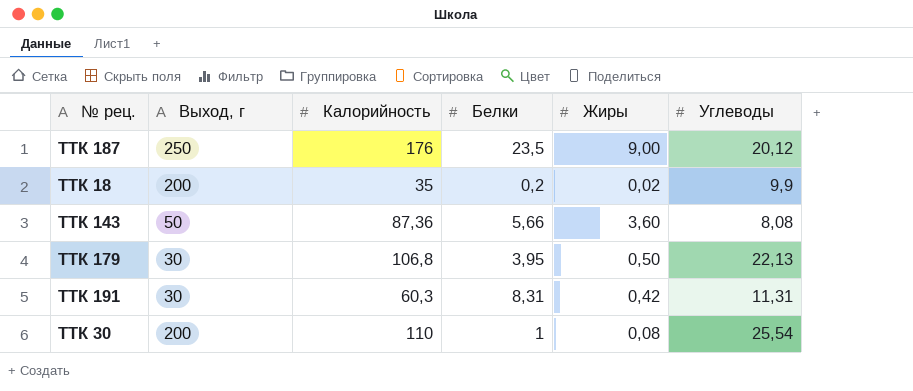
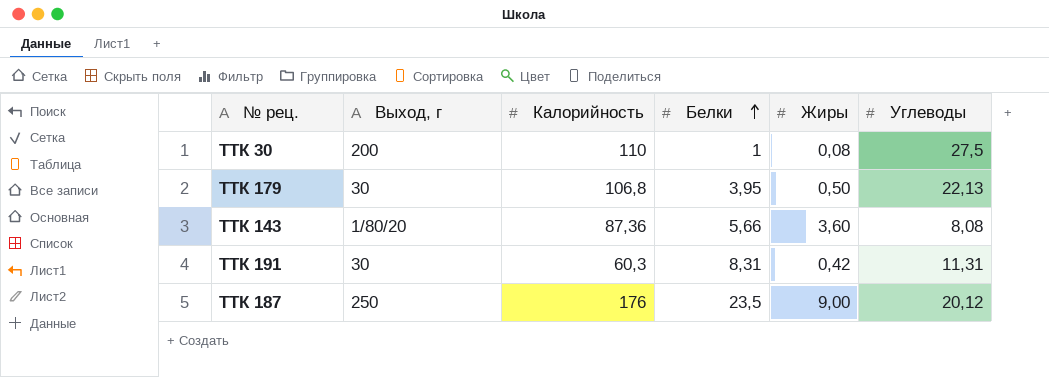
row order: none -> Белки ascending
row ТТК 18: 200 | 35 | 0,2 | 0,02 | 9,9 -> none
ТТК 30 | Углеводы: 25,54 -> 27,5
ТТК 143 | Выход, г: 50 -> 1/80/20

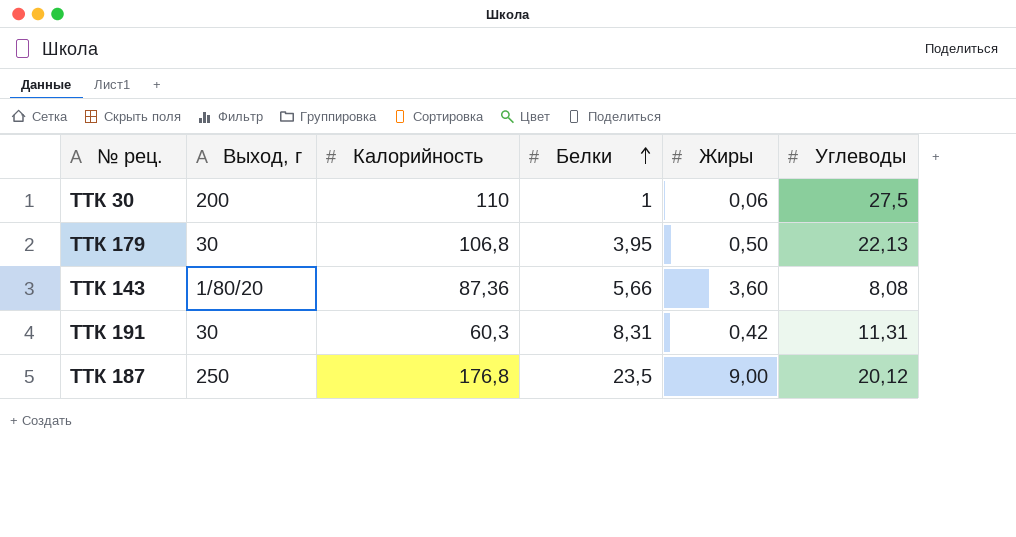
ТТК 30 | Жиры: 0,08 -> 0,06
ТТК 187 | Калорийность: 176 -> 176,8

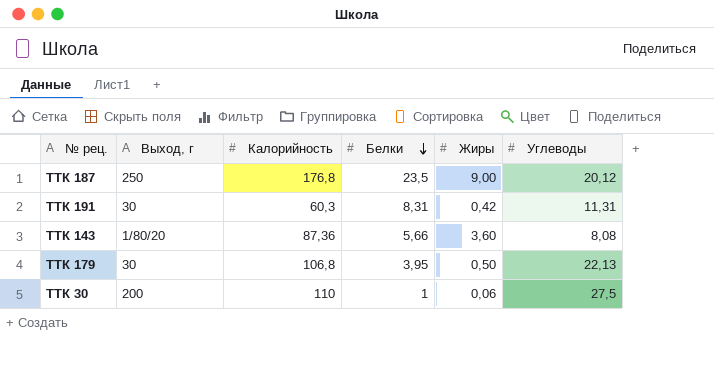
row order: Белки ascending -> Белки descending

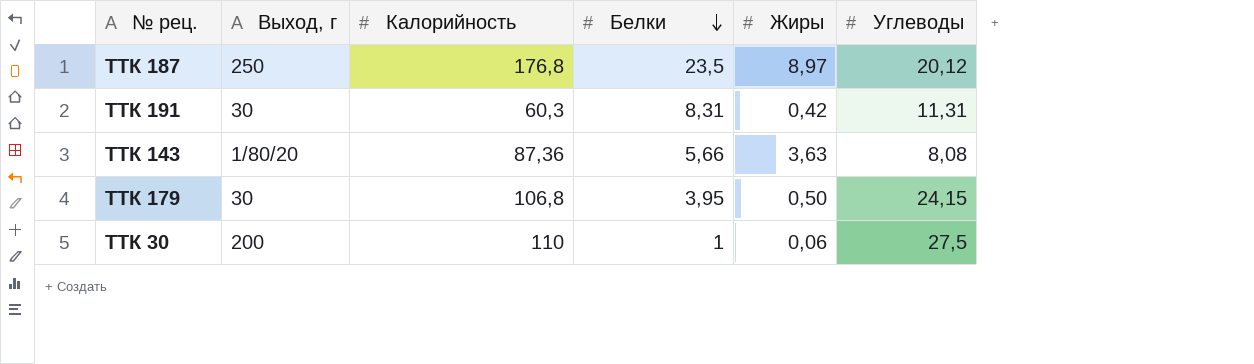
ТТК 187 | Жиры: 9,00 -> 8,97
ТТК 143 | Жиры: 3,60 -> 3,63
ТТК 179 | Углеводы: 22,13 -> 24,15

